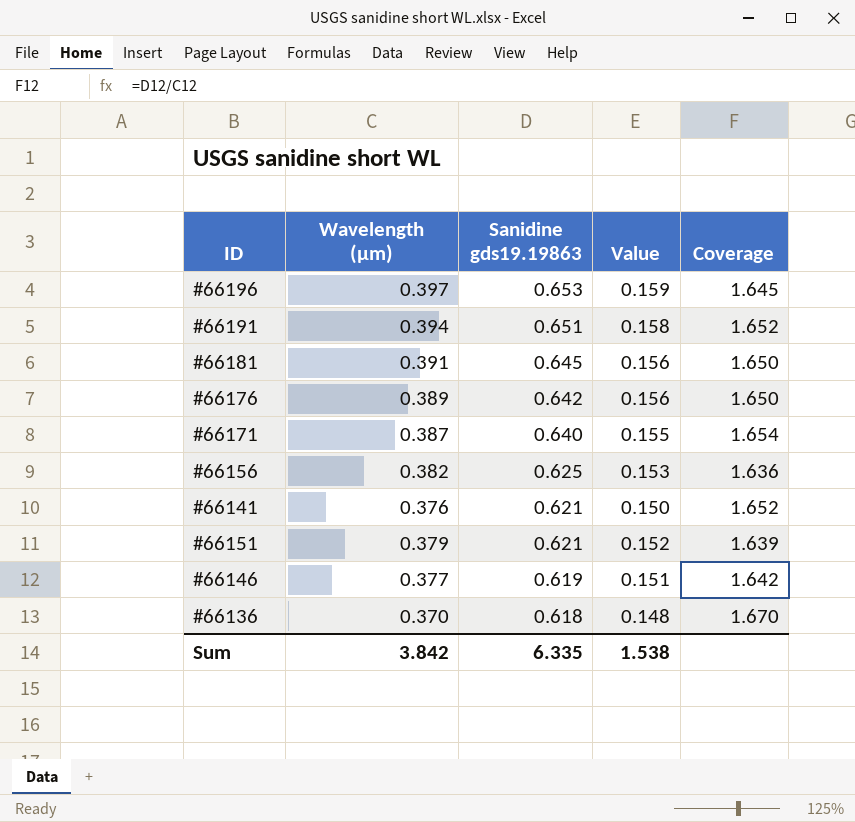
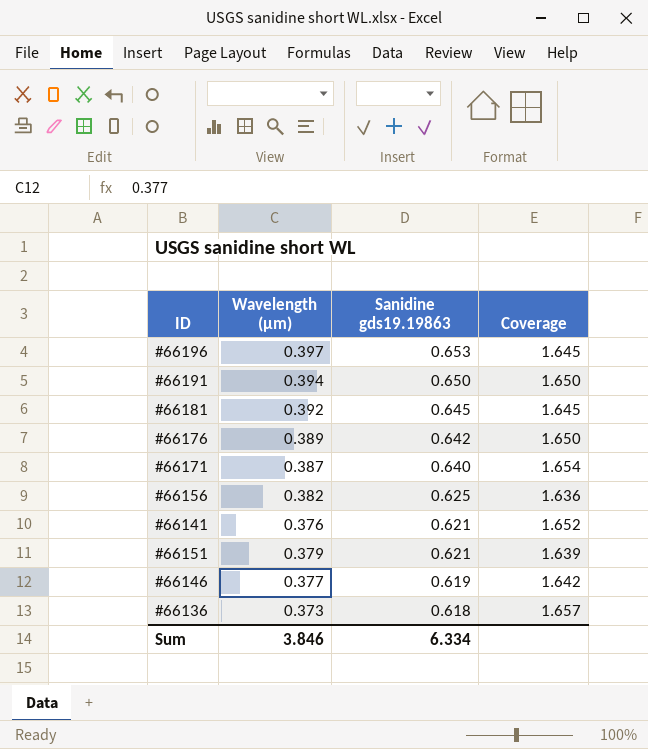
column Value | formula: [Wavelength (µm)] * 0.4 -> none
#66191 | Sanidine gds19.19863: 0.651 -> 0.650
#66191 | Coverage: 1.652 -> 1.650
#66181 | Wavelength (µm): 0.391 -> 0.392
#66181 | Coverage: 1.650 -> 1.645
#66136 | Wavelength (µm): 0.370 -> 0.373
#66136 | Coverage: 1.670 -> 1.657
Sum | Wavelength (µm): 3.842 -> 3.846
Sum | Sanidine gds19.19863: 6.335 -> 6.334

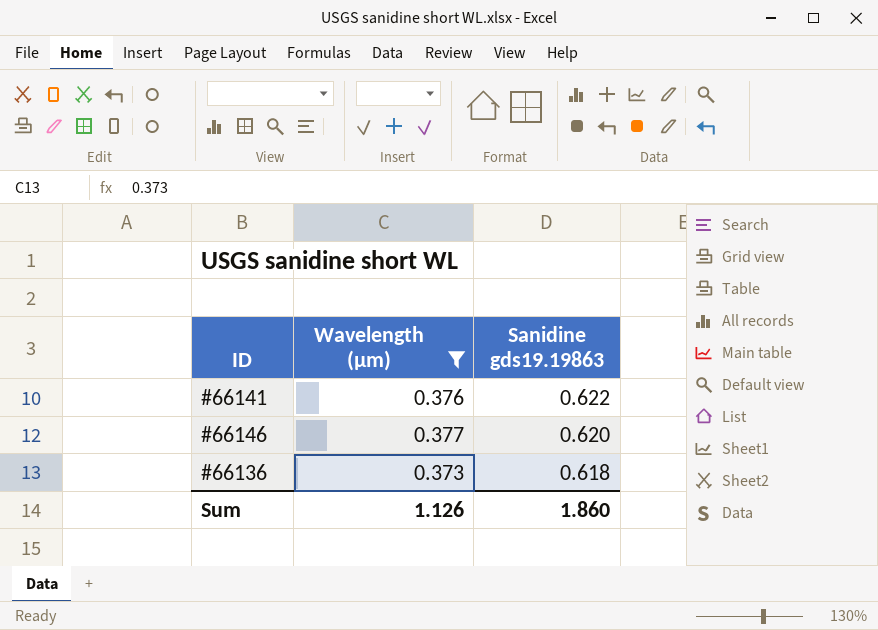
filter: none -> Wavelength (µm) <= 0.377
column Coverage | formula: [Sanidine gds19.19863] / [Wavelength (µm)] -> none
#66141 | Sanidine gds19.19863: 0.621 -> 0.622
#66146 | Sanidine gds19.19863: 0.619 -> 0.620
Sum | Wavelength (µm): 3.846 -> 1.126
Sum | Sanidine gds19.19863: 6.334 -> 1.860

